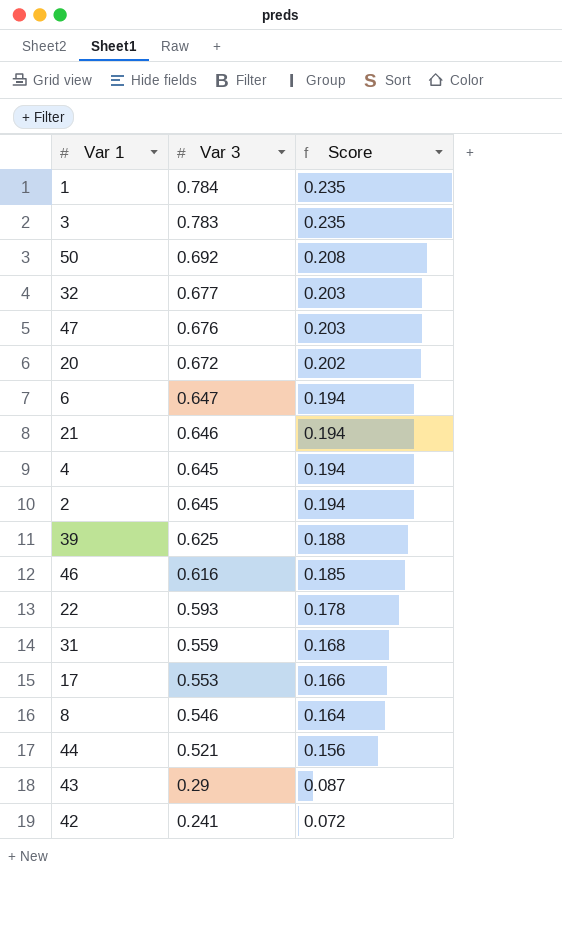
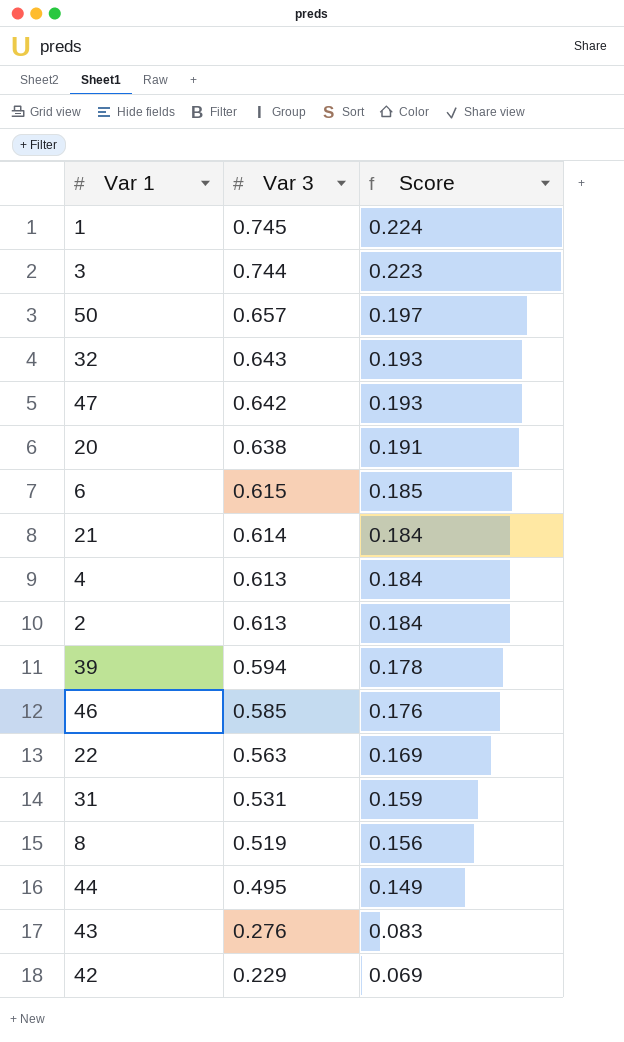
row 17: 0.553 | 0.166 -> none
1 | Var 3: 0.784 -> 0.745
1 | Score: 0.235 -> 0.224
3 | Var 3: 0.783 -> 0.744
3 | Score: 0.235 -> 0.223
50 | Var 3: 0.692 -> 0.657
50 | Score: 0.208 -> 0.197
32 | Var 3: 0.677 -> 0.643
32 | Score: 0.203 -> 0.193
47 | Var 3: 0.676 -> 0.642
47 | Score: 0.203 -> 0.193
20 | Var 3: 0.672 -> 0.638
20 | Score: 0.202 -> 0.191
6 | Var 3: 0.647 -> 0.615
6 | Score: 0.194 -> 0.185
21 | Var 3: 0.646 -> 0.614
21 | Score: 0.194 -> 0.184
4 | Var 3: 0.645 -> 0.613
4 | Score: 0.194 -> 0.184
2 | Var 3: 0.645 -> 0.613
2 | Score: 0.194 -> 0.184
39 | Var 3: 0.625 -> 0.594
39 | Score: 0.188 -> 0.178
46 | Var 3: 0.616 -> 0.585
46 | Score: 0.185 -> 0.176
22 | Var 3: 0.593 -> 0.563
22 | Score: 0.178 -> 0.169
31 | Var 3: 0.559 -> 0.531
31 | Score: 0.168 -> 0.159
8 | Var 3: 0.546 -> 0.519
8 | Score: 0.164 -> 0.156
44 | Var 3: 0.521 -> 0.495
44 | Score: 0.156 -> 0.149
43 | Var 3: 0.29 -> 0.276
43 | Score: 0.087 -> 0.083
42 | Var 3: 0.241 -> 0.229
42 | Score: 0.072 -> 0.069

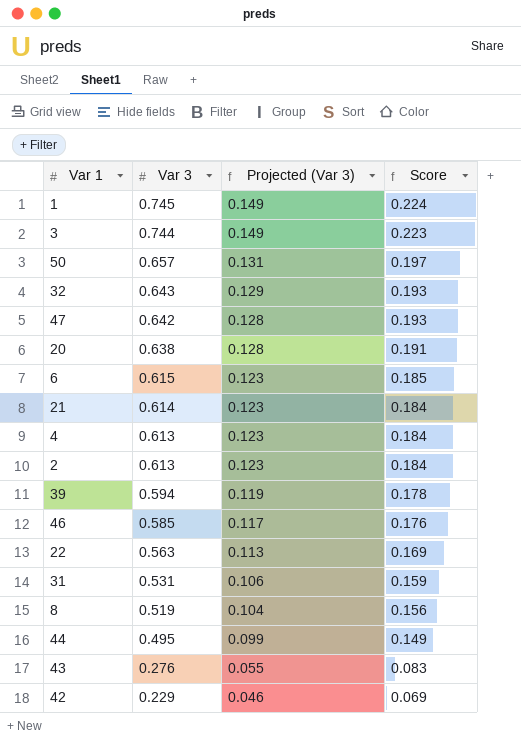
column Projected (Var 3) | formula: none -> [Var 3] * 0.2

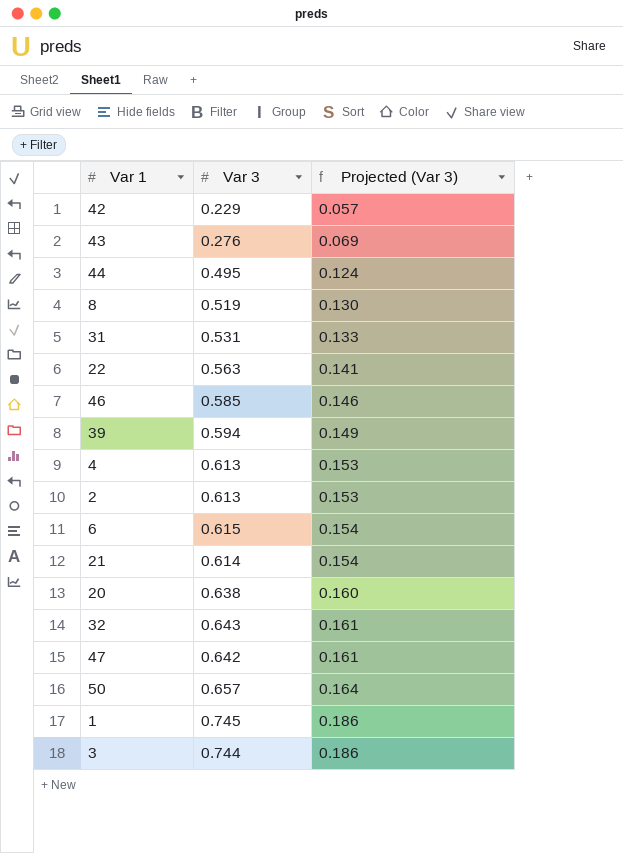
row order: Var 3 descending -> Projected (Var 3) ascending
column Score | formula: [Var 3] * 0.3 -> none
column Projected (Var 3) | formula: [Var 3] * 0.2 -> [Var 3] * 0.25

